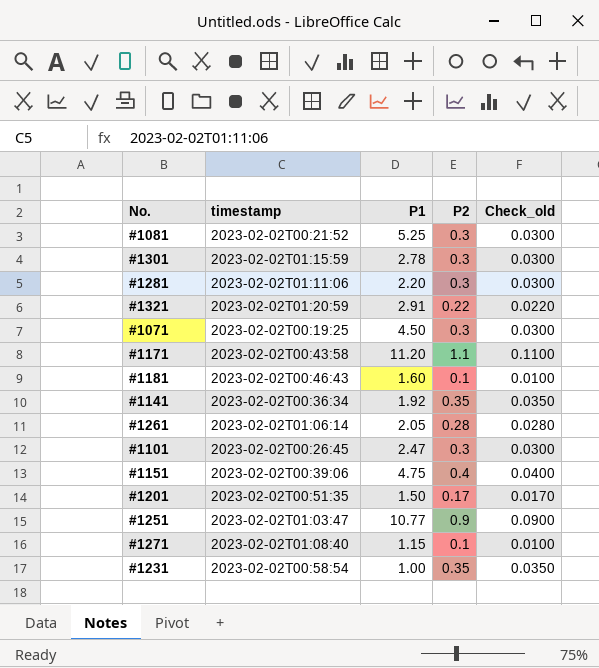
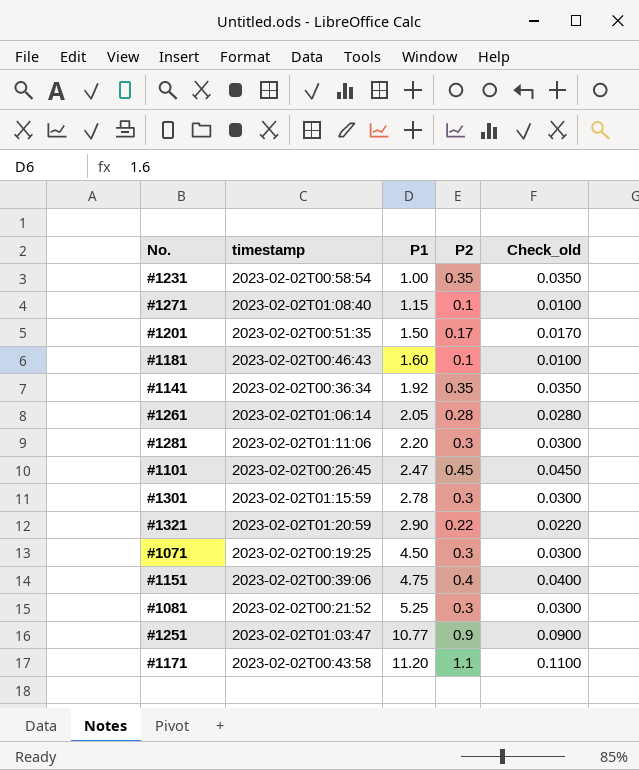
row order: none -> P1 ascending
#1101 | P2: 0.3 -> 0.45
#1101 | Check_old: 0.0300 -> 0.0450
#1321 | P1: 2.91 -> 2.90

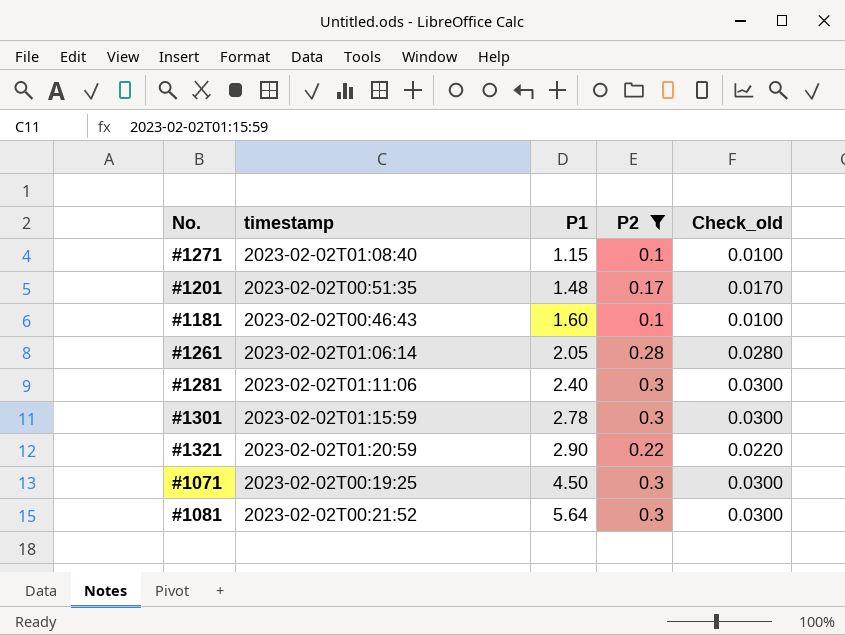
filter: none -> P2 <= 0.3
#1201 | P1: 1.50 -> 1.48
#1281 | P1: 2.20 -> 2.40
#1081 | P1: 5.25 -> 5.64

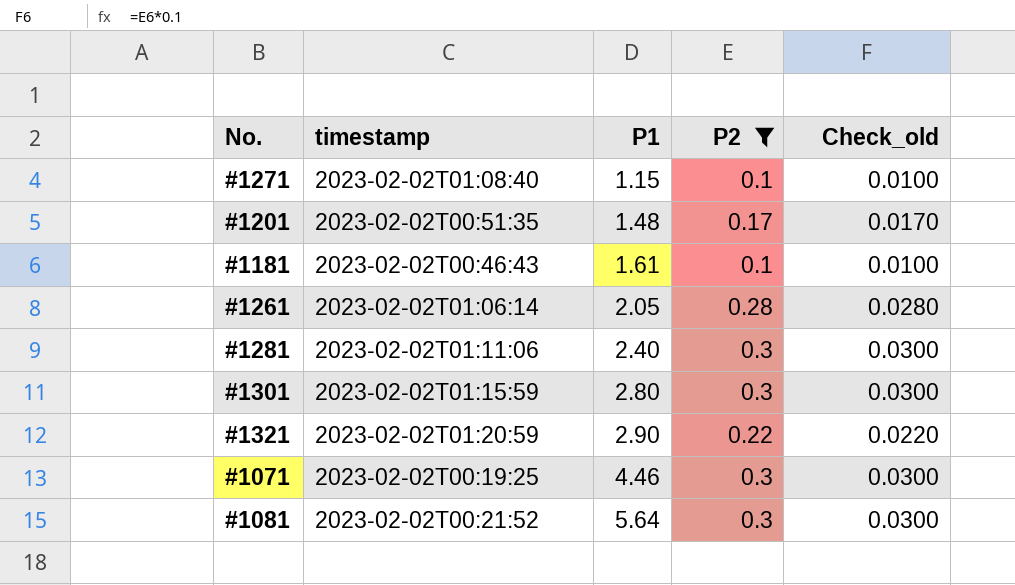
#1181 | P1: 1.60 -> 1.61
#1301 | P1: 2.78 -> 2.80
#1071 | P1: 4.50 -> 4.46

